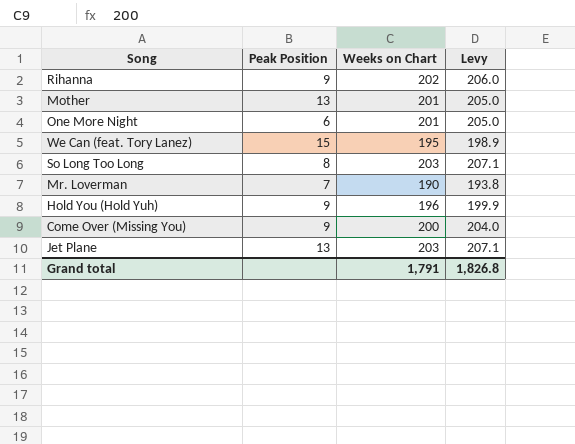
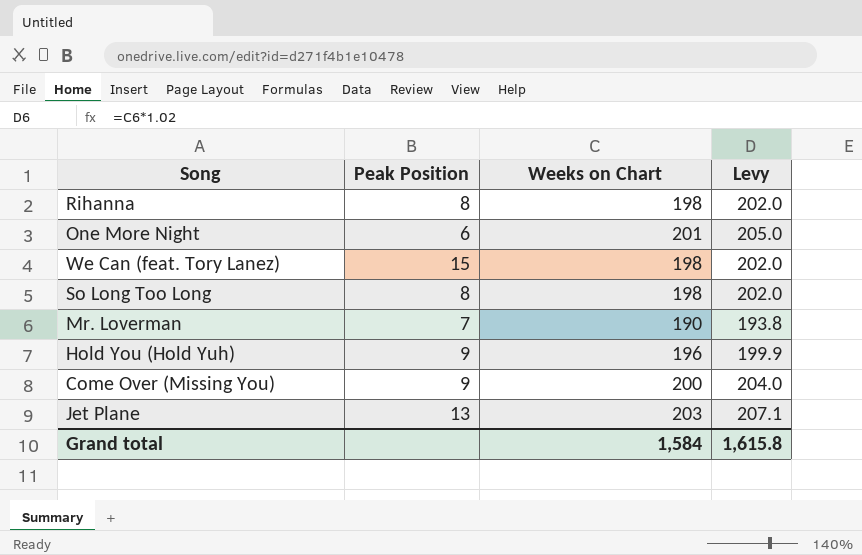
row Mother: 13 | 201 | 205.0 -> none
Rihanna | Peak Position: 9 -> 8
Rihanna | Weeks on Chart: 202 -> 198
Rihanna | Levy: 206.0 -> 202.0
We Can (feat. Tory Lanez) | Weeks on Chart: 195 -> 198
We Can (feat. Tory Lanez) | Levy: 198.9 -> 202.0
So Long Too Long | Weeks on Chart: 203 -> 198
So Long Too Long | Levy: 207.1 -> 202.0
Grand total | Weeks on Chart: 1,791 -> 1,584
Grand total | Levy: 1,826.8 -> 1,615.8

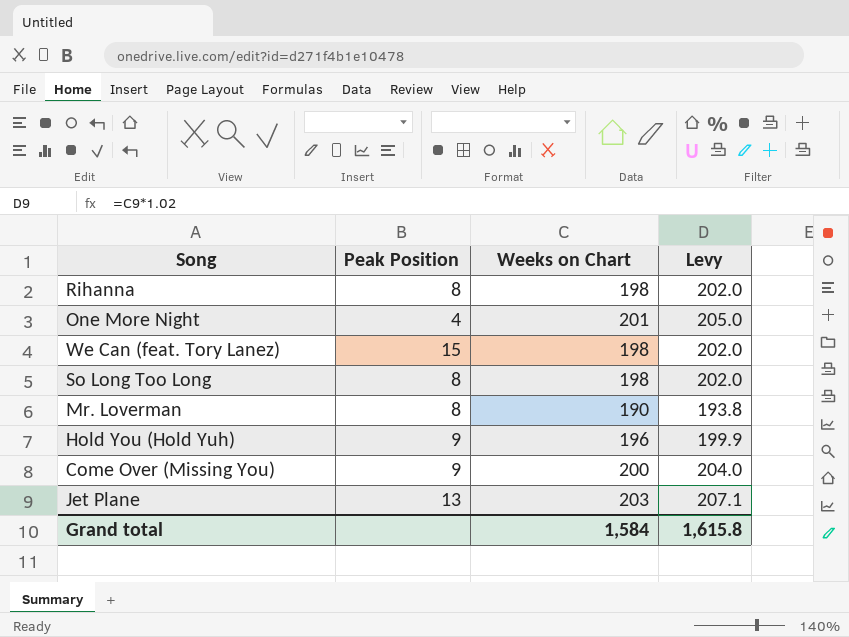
One More Night | Peak Position: 6 -> 4
Mr. Loverman | Peak Position: 7 -> 8

